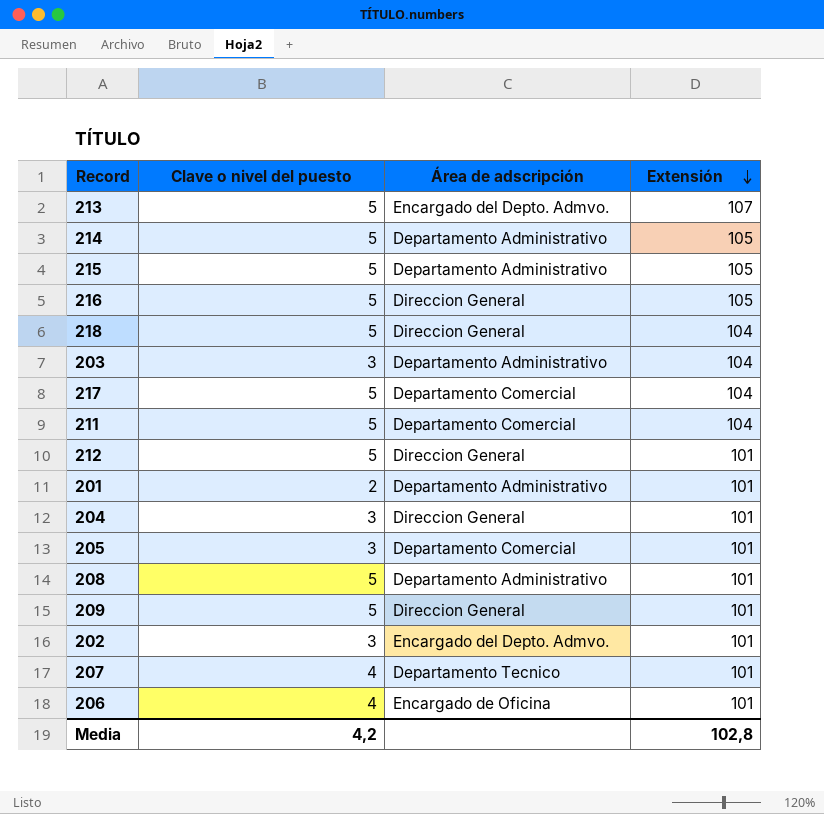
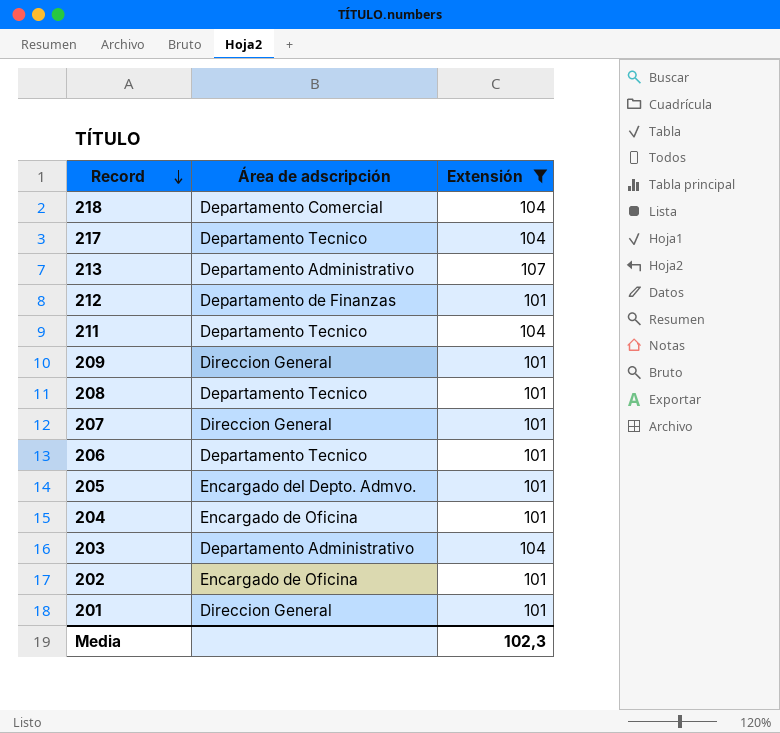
filter: none -> Extensión != 105
row order: Extensión descending -> Record descending
column Clave o nivel del puesto | position: 2 -> none
218 | Área de adscripción: Direccion General -> Departamento Comercial
217 | Área de adscripción: Departamento Comercial -> Departamento Tecnico
213 | Área de adscripción: Encargado del Depto. Admvo. -> Departamento Administrativo
212 | Área de adscripción: Direccion General -> Departamento de Finanzas
211 | Área de adscripción: Departamento Comercial -> Departamento Tecnico
208 | Área de adscripción: Departamento Administrativo -> Departamento Tecnico
207 | Área de adscripción: Departamento Tecnico -> Direccion General
206 | Área de adscripción: Encargado de Oficina -> Departamento Tecnico
205 | Área de adscripción: Departamento Comercial -> Encargado del Depto. Admvo.
204 | Área de adscripción: Direccion General -> Encargado de Oficina
202 | Área de adscripción: Encargado del Depto. Admvo. -> Encargado de Oficina
201 | Área de adscripción: Departamento Administrativo -> Direccion General
Media | Extensión: 102,8 -> 102,3

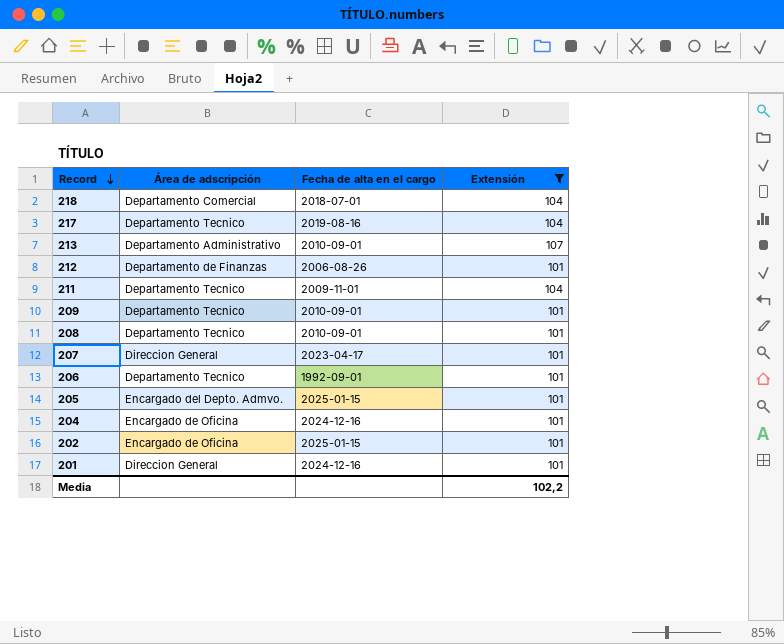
column Fecha de alta en el cargo | position: none -> 3
row 203: Departamento Administrativo | 104 -> none
209 | Área de adscripción: Direccion General -> Departamento Tecnico
Media | Extensión: 102,3 -> 102,2

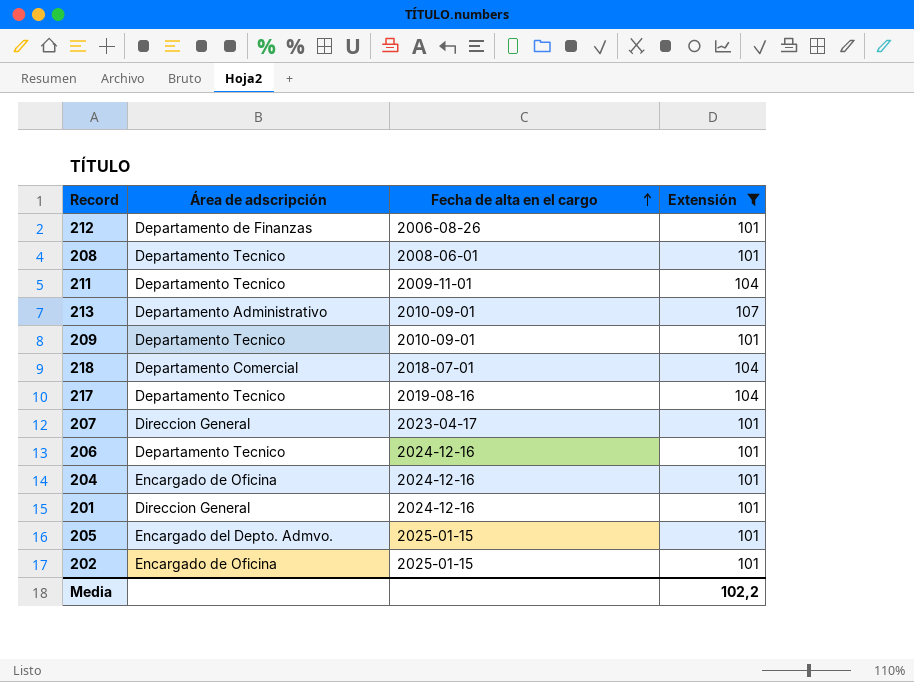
row order: Record descending -> Fecha de alta en el cargo ascending
208 | Fecha de alta en el cargo: 2010-09-01 -> 2008-06-01
206 | Fecha de alta en el cargo: 1992-09-01 -> 2024-12-16

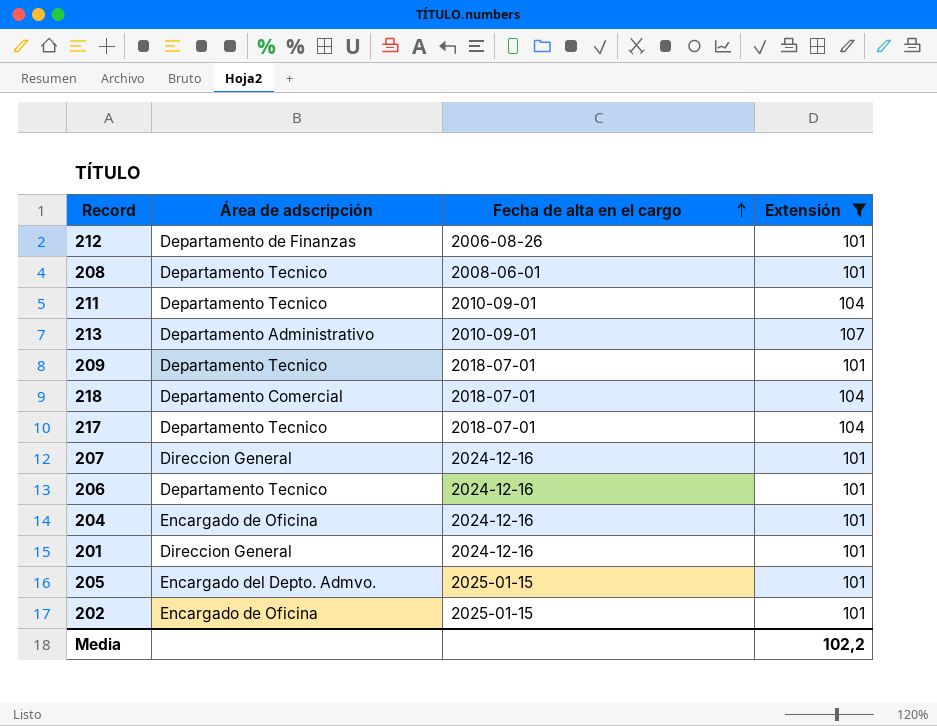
211 | Fecha de alta en el cargo: 2009-11-01 -> 2010-09-01
209 | Fecha de alta en el cargo: 2010-09-01 -> 2018-07-01
217 | Fecha de alta en el cargo: 2019-08-16 -> 2018-07-01
207 | Fecha de alta en el cargo: 2023-04-17 -> 2024-12-16

